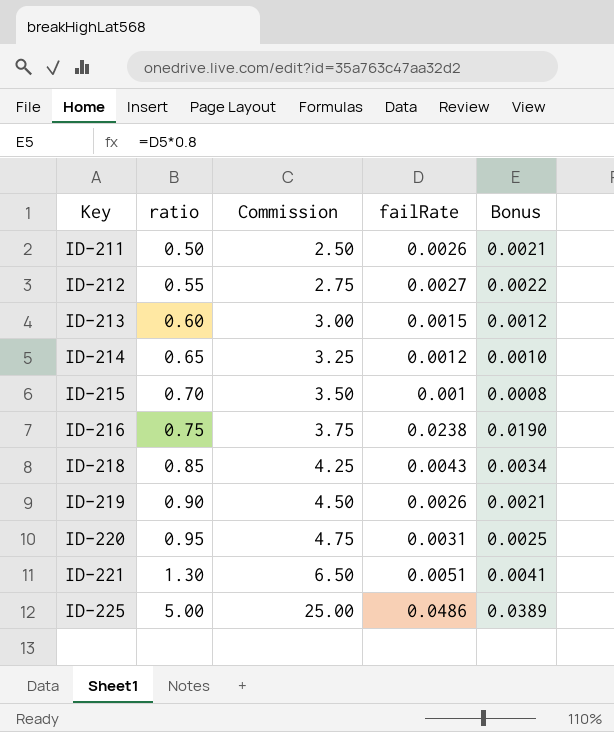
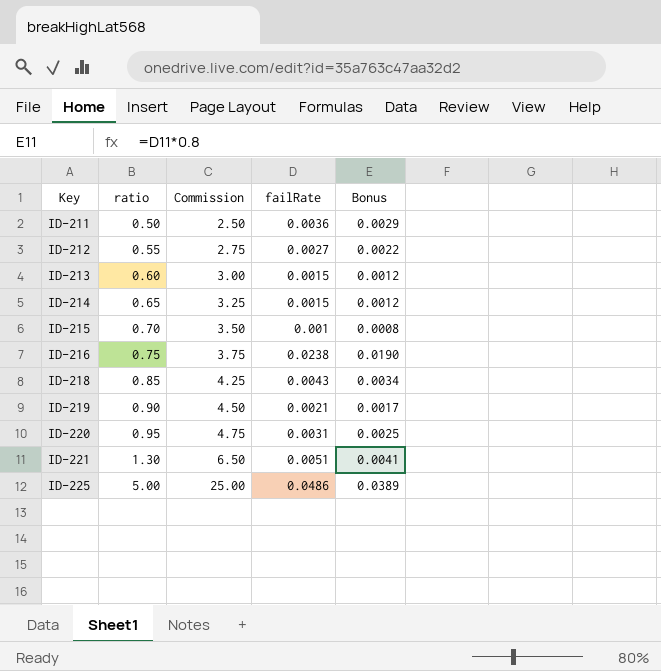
ID-211 | failRate: 0.0026 -> 0.0036
ID-211 | Bonus: 0.0021 -> 0.0029
ID-214 | failRate: 0.0012 -> 0.0015
ID-214 | Bonus: 0.0010 -> 0.0012
ID-219 | failRate: 0.0026 -> 0.0021
ID-219 | Bonus: 0.0021 -> 0.0017

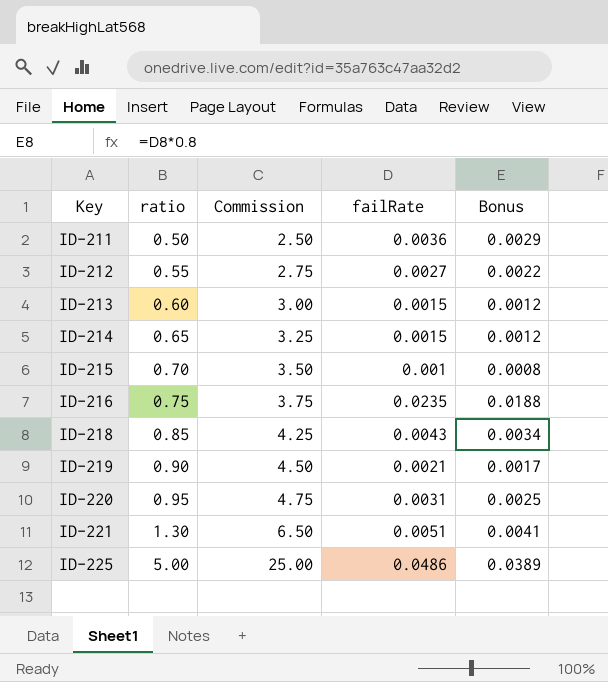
ID-216 | failRate: 0.0238 -> 0.0235
ID-216 | Bonus: 0.0190 -> 0.0188

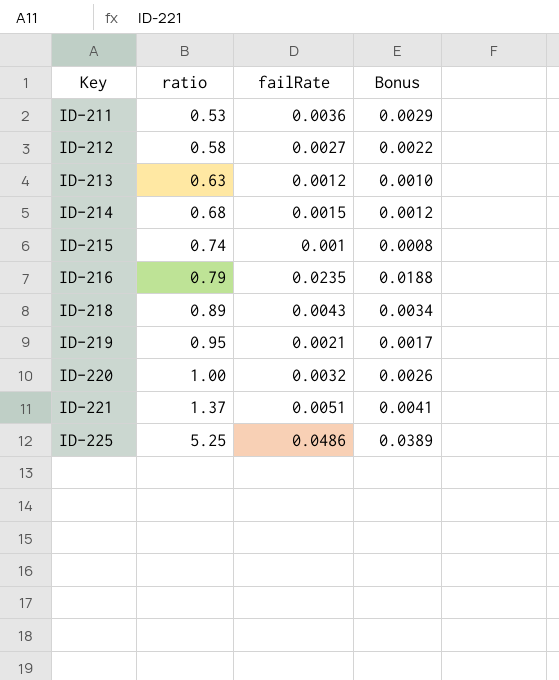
column Commission | formula: [ratio] * 5 -> none
ID-211 | ratio: 0.50 -> 0.53
ID-212 | ratio: 0.55 -> 0.58
ID-213 | ratio: 0.60 -> 0.63
ID-213 | failRate: 0.0015 -> 0.0012
ID-213 | Bonus: 0.0012 -> 0.0010
ID-214 | ratio: 0.65 -> 0.68
ID-215 | ratio: 0.70 -> 0.74
ID-216 | ratio: 0.75 -> 0.79
ID-218 | ratio: 0.85 -> 0.89
ID-219 | ratio: 0.90 -> 0.95
ID-220 | ratio: 0.95 -> 1.00
ID-220 | failRate: 0.0031 -> 0.0032
ID-220 | Bonus: 0.0025 -> 0.0026
ID-221 | ratio: 1.30 -> 1.37
ID-225 | ratio: 5.00 -> 5.25

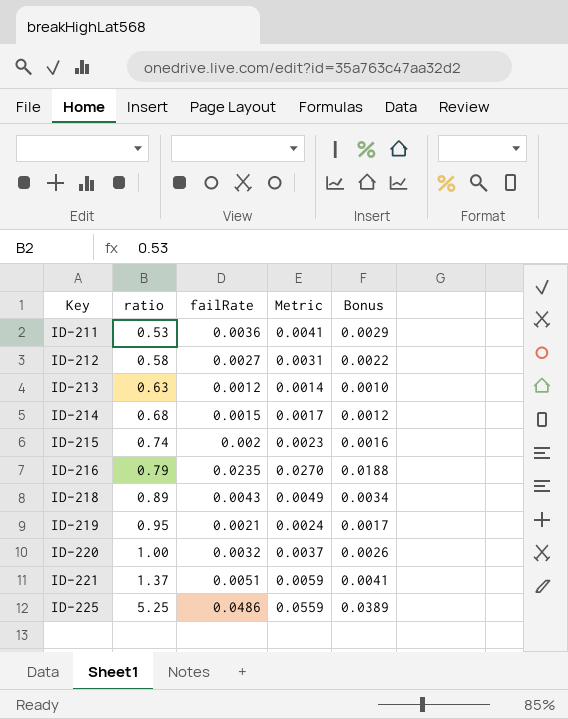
column Metric | formula: none -> [failRate] * 1.15
ID-215 | failRate: 0.001 -> 0.002
ID-215 | Bonus: 0.0008 -> 0.0016

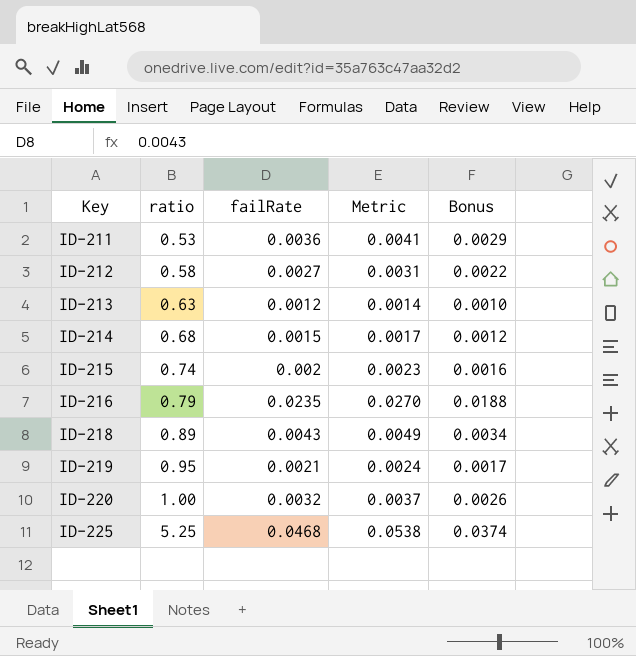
row ID-221: 1.37 | 0.0051 | 0.0059 | 0.0041 -> none
ID-225 | failRate: 0.0486 -> 0.0468
ID-225 | Metric: 0.0559 -> 0.0538
ID-225 | Bonus: 0.0389 -> 0.0374

